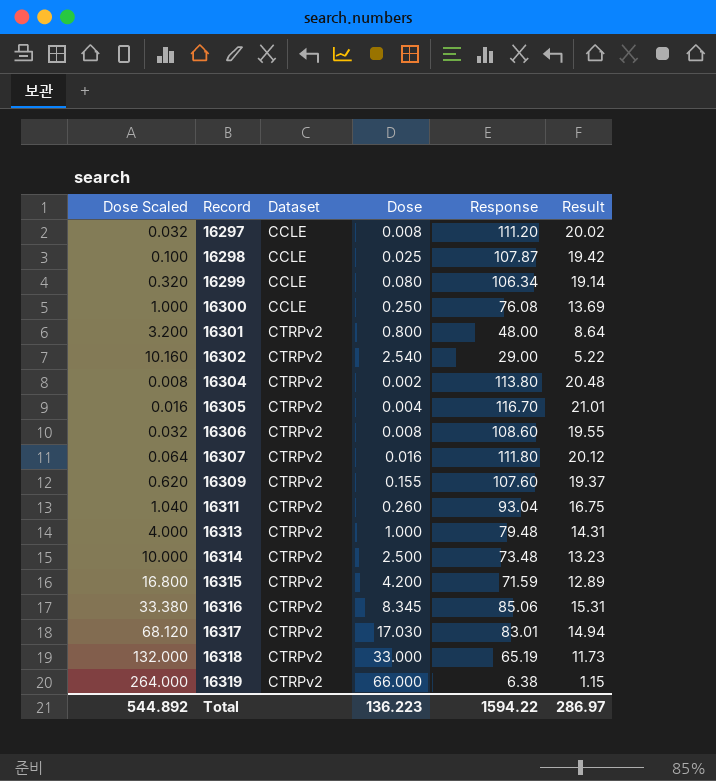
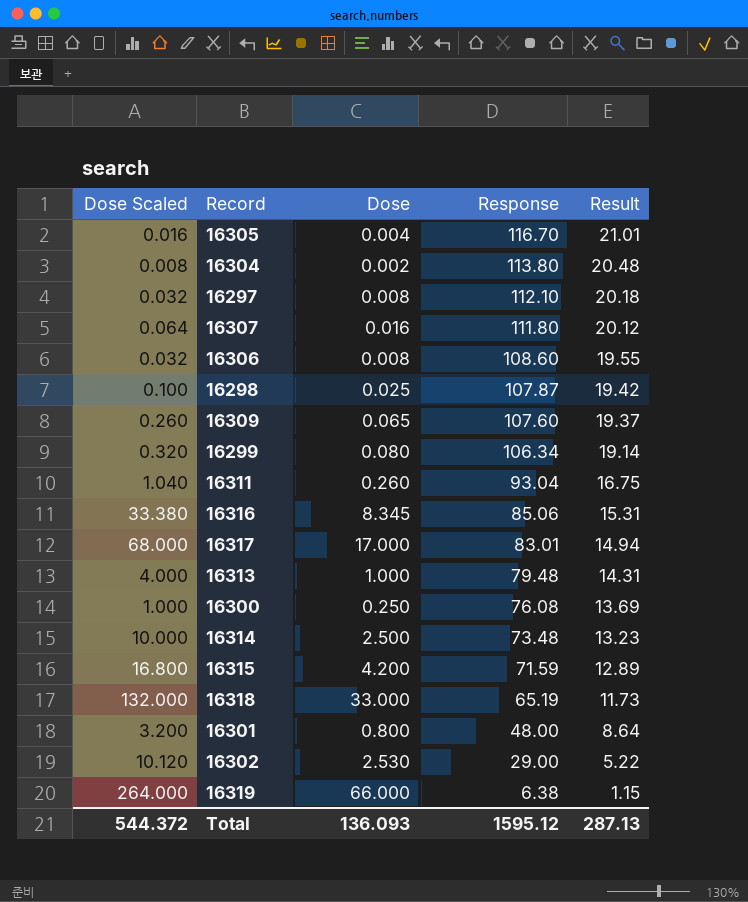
row order: Record ascending -> Response descending
column Dataset | position: 3 -> none
16297 | Response: 111.20 -> 112.10
16297 | Result: 20.02 -> 20.18
16309 | Dose Scaled: 0.620 -> 0.260
16309 | Dose: 0.155 -> 0.065
16317 | Dose Scaled: 68.120 -> 68.000
16317 | Dose: 17.030 -> 17.000
16302 | Dose Scaled: 10.160 -> 10.120
16302 | Dose: 2.540 -> 2.530
Total | Dose Scaled: 544.892 -> 544.372
Total | Dose: 136.223 -> 136.093
Total | Response: 1594.22 -> 1595.12
Total | Result: 286.97 -> 287.13

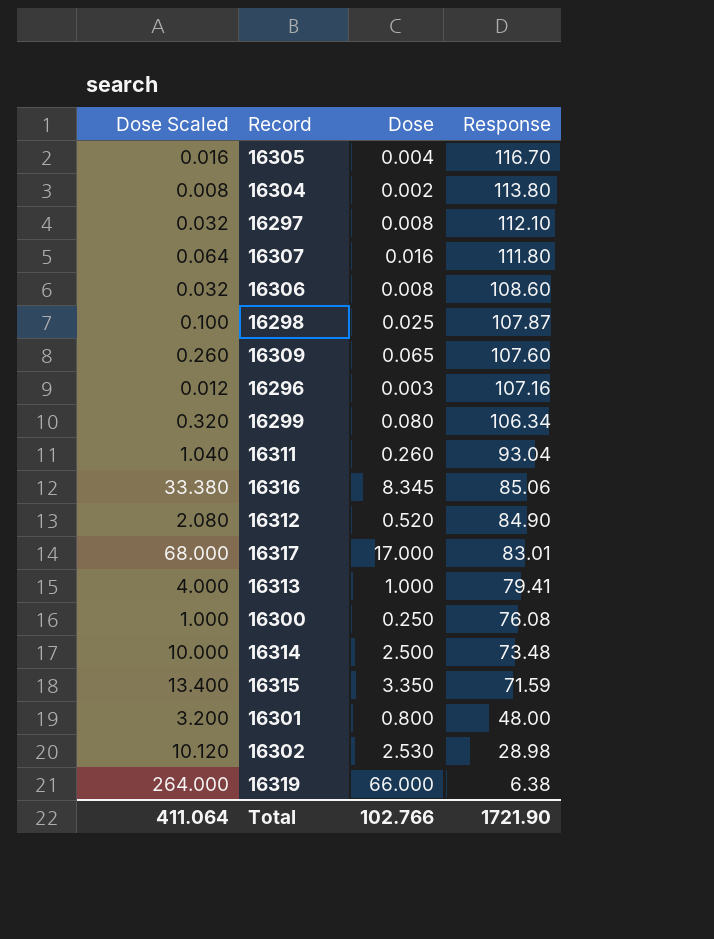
column Result | formula: [Response] * 0.18 -> none
row 16318: 132.000 | 33.000 | 65.19 | 11.73 -> none
row 16296: none -> 0.012 | 0.003 | 107.16
row 16312: none -> 2.080 | 0.520 | 84.90
16313 | Response: 79.48 -> 79.41
16315 | Dose Scaled: 16.800 -> 13.400
16315 | Dose: 4.200 -> 3.350
16302 | Response: 29.00 -> 28.98
Total | Dose Scaled: 544.372 -> 411.064
Total | Dose: 136.093 -> 102.766
Total | Response: 1595.12 -> 1721.90

